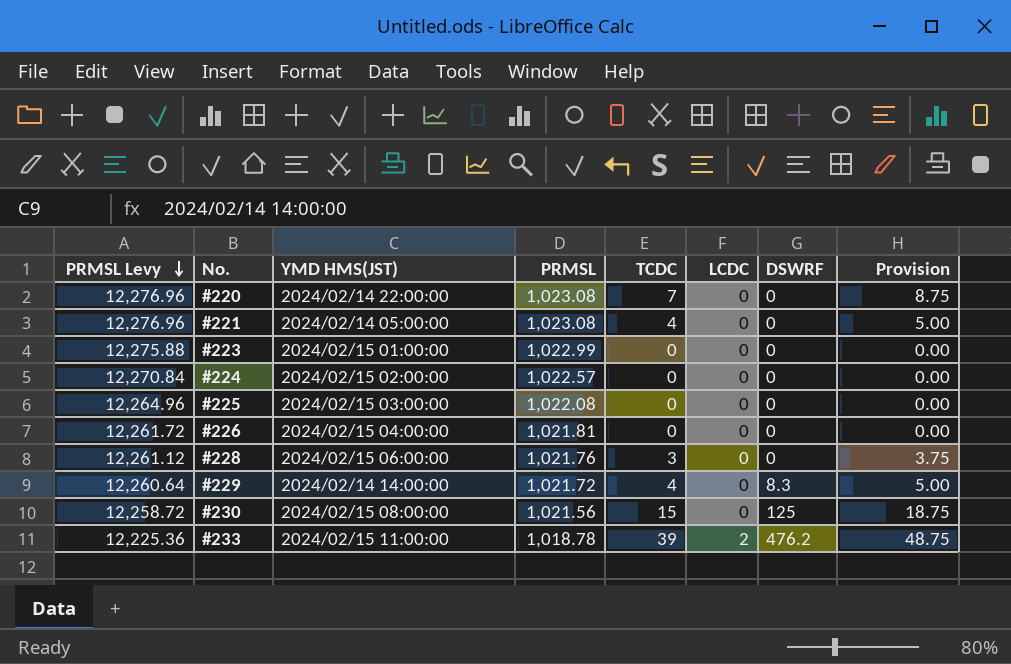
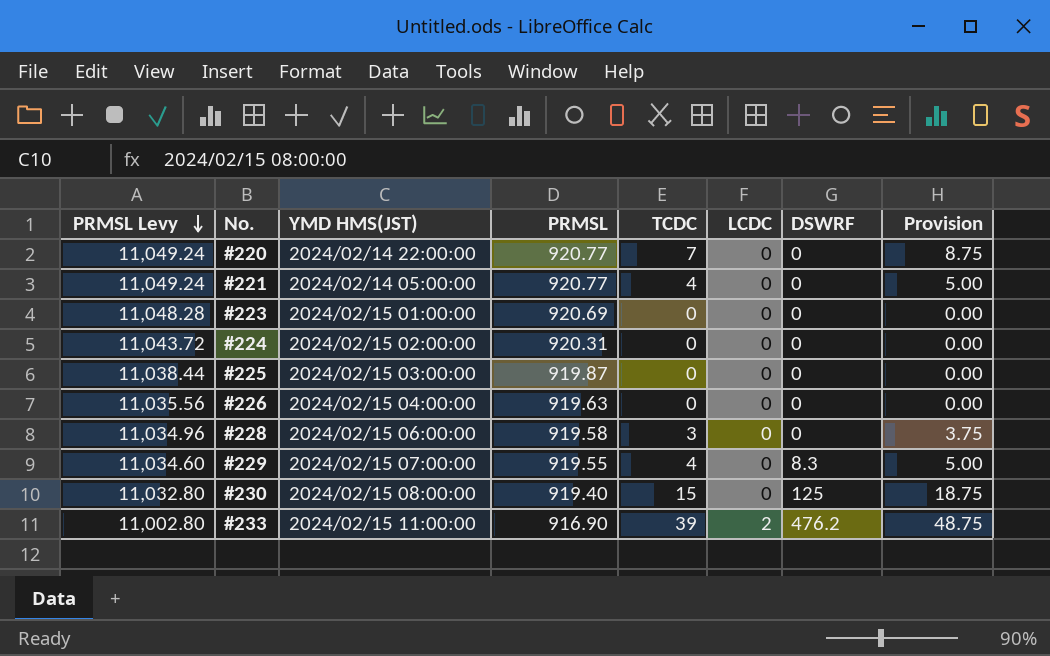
#220 | PRMSL Levy: 12,276.96 -> 11,049.24
#220 | PRMSL: 1,023.08 -> 920.77
#221 | PRMSL Levy: 12,276.96 -> 11,049.24
#221 | PRMSL: 1,023.08 -> 920.77
#223 | PRMSL Levy: 12,275.88 -> 11,048.28
#223 | PRMSL: 1,022.99 -> 920.69
#224 | PRMSL Levy: 12,270.84 -> 11,043.72
#224 | PRMSL: 1,022.57 -> 920.31
#225 | PRMSL Levy: 12,264.96 -> 11,038.44
#225 | PRMSL: 1,022.08 -> 919.87
#226 | PRMSL Levy: 12,261.72 -> 11,035.56
#226 | PRMSL: 1,021.81 -> 919.63
#228 | PRMSL Levy: 12,261.12 -> 11,034.96
#228 | PRMSL: 1,021.76 -> 919.58
#229 | PRMSL Levy: 12,260.64 -> 11,034.60
#229 | YMD HMS(JST): 2024/02/14 14:00:00 -> 2024/02/15 07:00:00
#229 | PRMSL: 1,021.72 -> 919.55
#230 | PRMSL Levy: 12,258.72 -> 11,032.80
#230 | PRMSL: 1,021.56 -> 919.40
#233 | PRMSL Levy: 12,225.36 -> 11,002.80
#233 | PRMSL: 1,018.78 -> 916.90

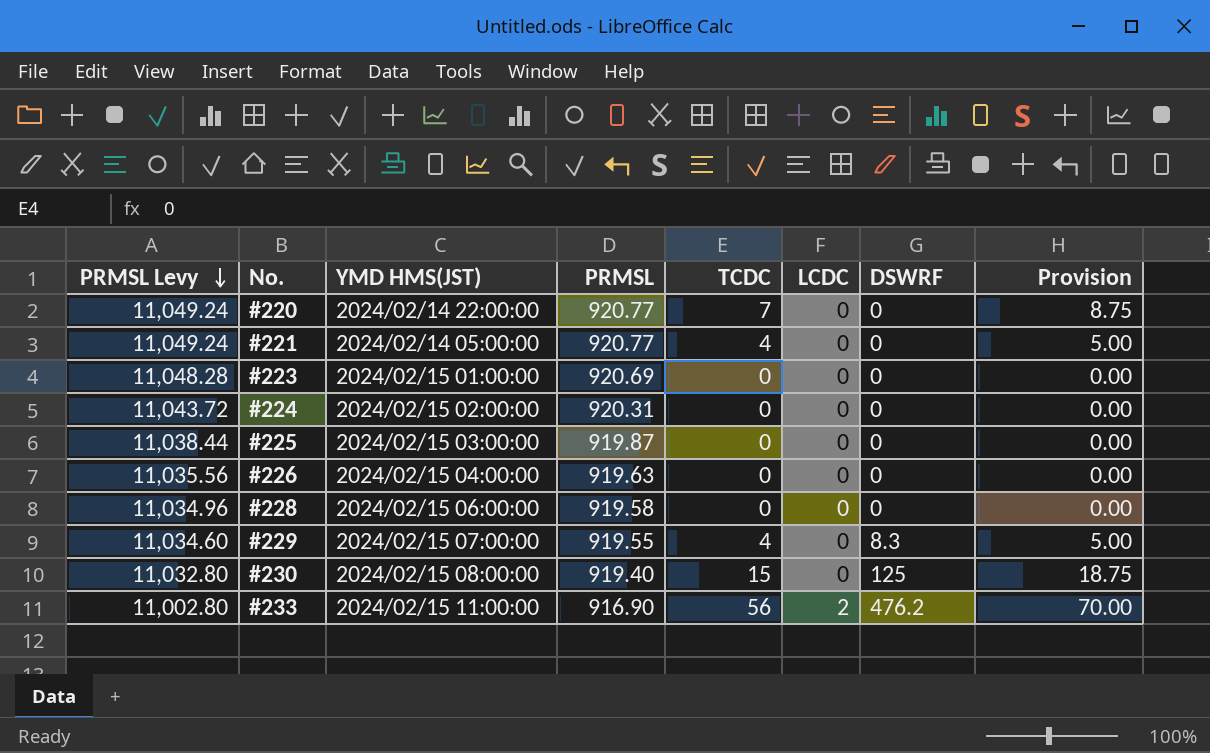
#228 | TCDC: 3 -> 0
#228 | Provision: 3.75 -> 0.00
#233 | TCDC: 39 -> 56
#233 | Provision: 48.75 -> 70.00

